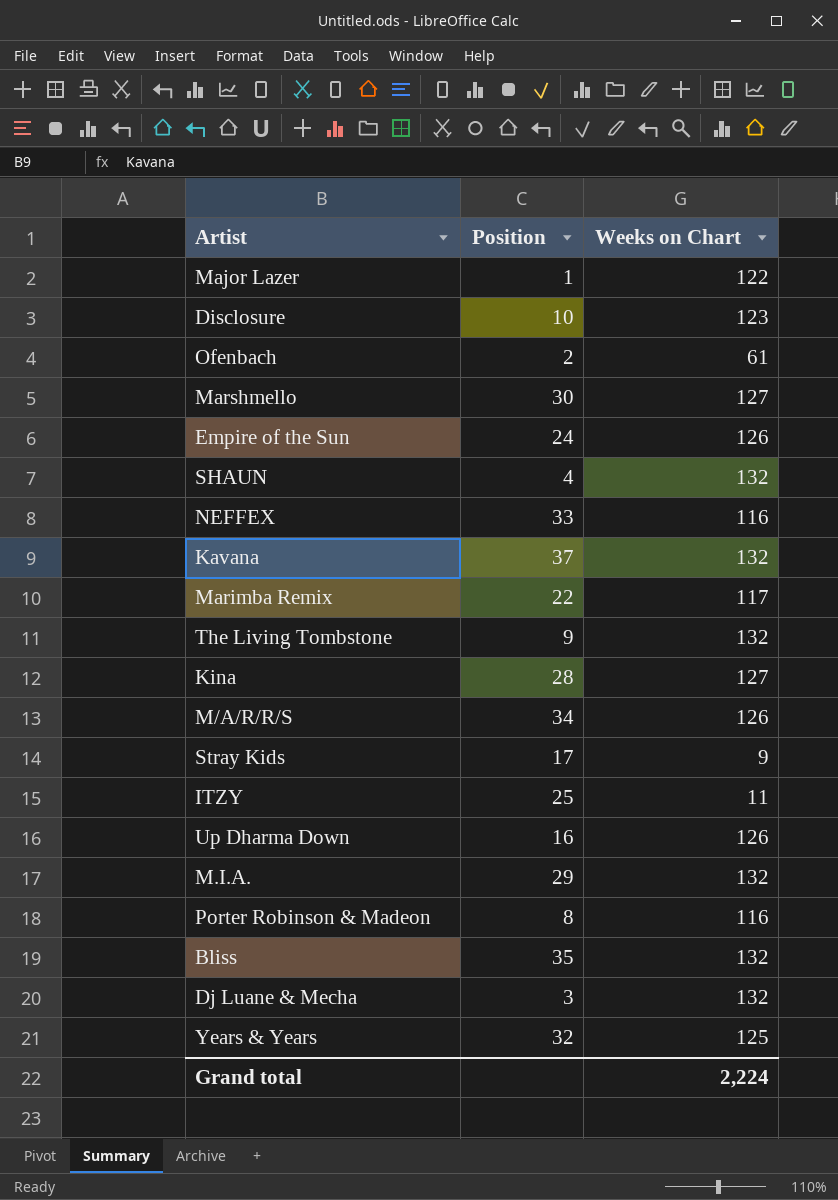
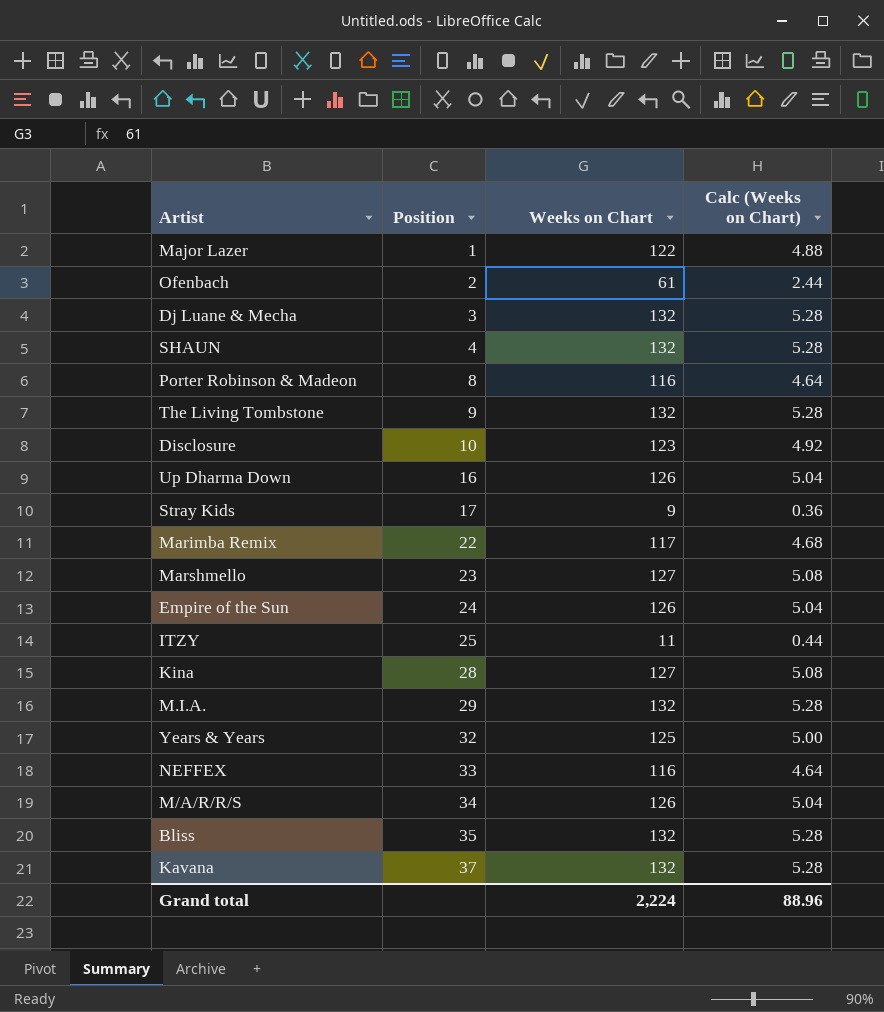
row order: none -> Position ascending
column Calc (Weeks on Chart) | formula: none -> [Weeks on Chart] * 0.04
Marshmello | Position: 30 -> 23

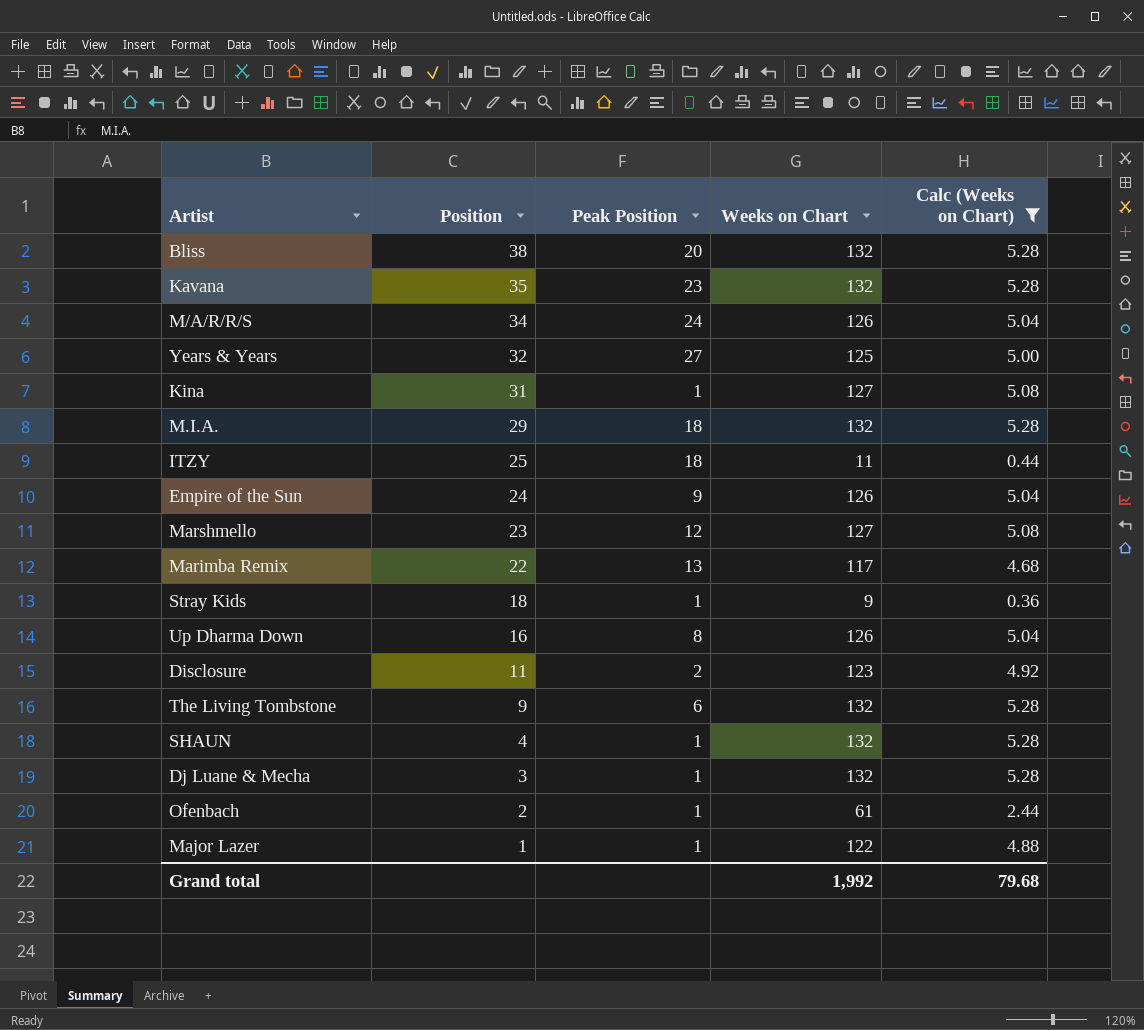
filter: none -> Calc (Weeks on Chart) != 4.64
row order: Position ascending -> Position descending
column Peak Position | position: none -> 3
Bliss | Position: 35 -> 38
Kavana | Position: 37 -> 35
Kina | Position: 28 -> 31
Stray Kids | Position: 17 -> 18
Disclosure | Position: 10 -> 11
Grand total | Weeks on Chart: 2,224 -> 1,992
Grand total | Calc (Weeks on Chart): 88.96 -> 79.68

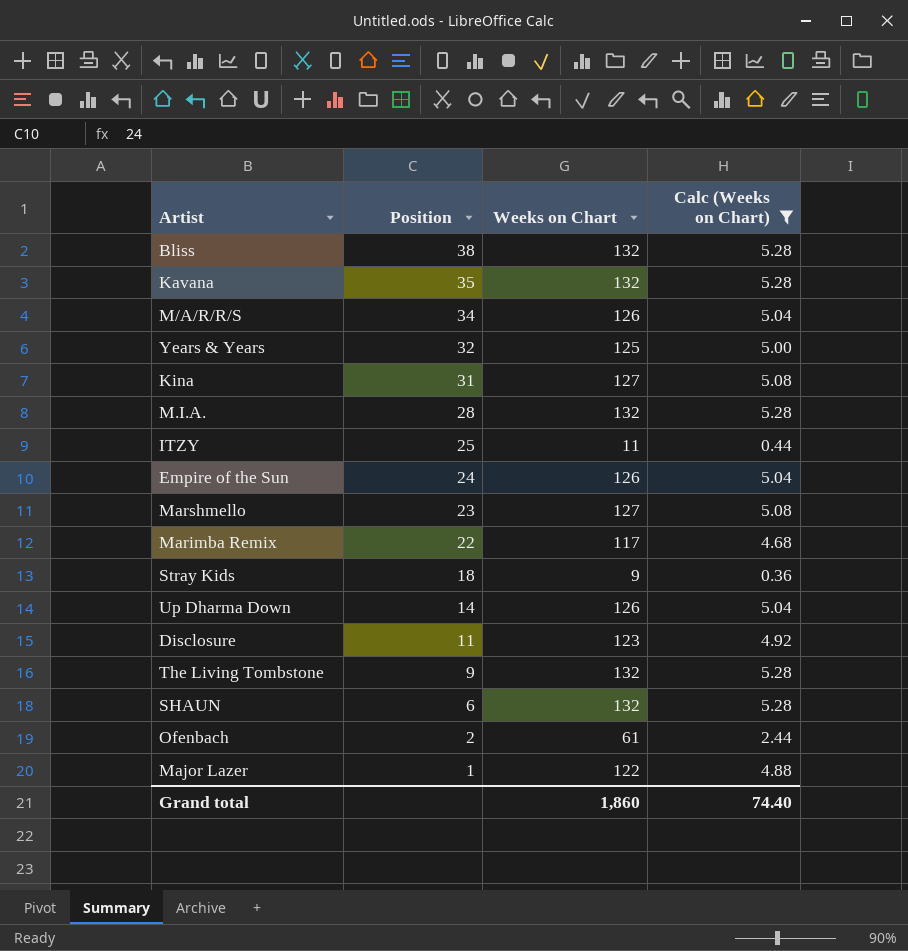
column Peak Position | position: 3 -> none
row Dj Luane & Mecha: 3 | 1 | 132 | 5.28 -> none
M.I.A. | Position: 29 -> 28
Up Dharma Down | Position: 16 -> 14
SHAUN | Position: 4 -> 6
Grand total | Weeks on Chart: 1,992 -> 1,860
Grand total | Calc (Weeks on Chart): 79.68 -> 74.40

